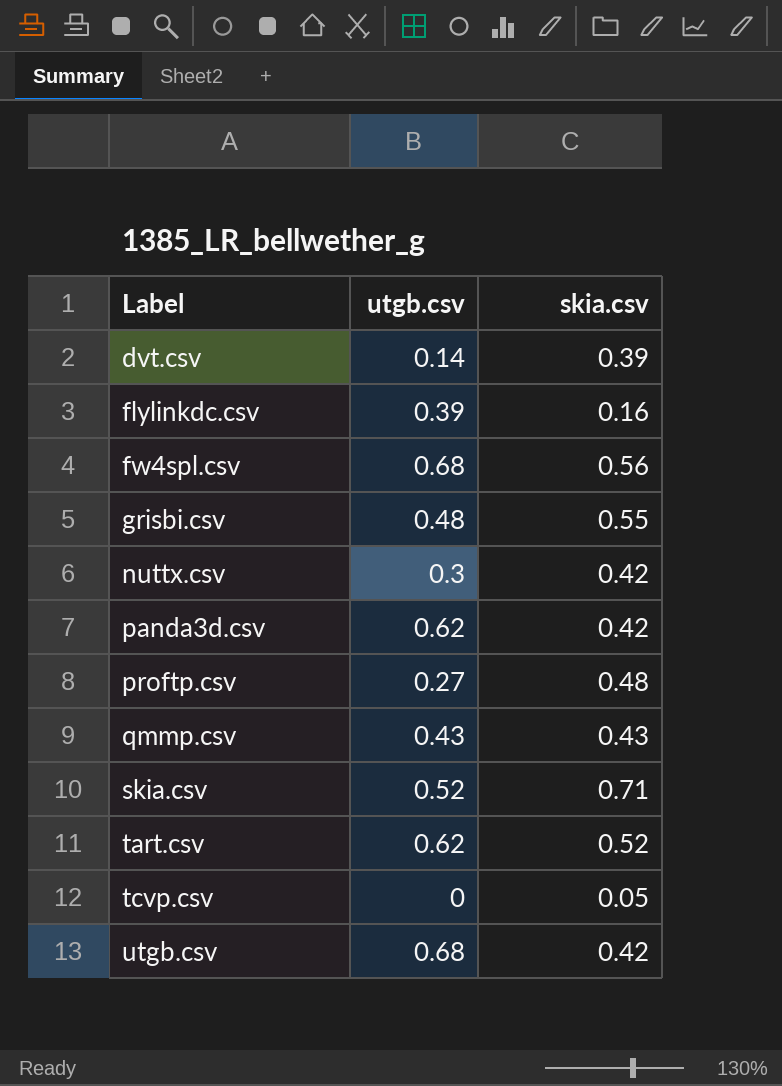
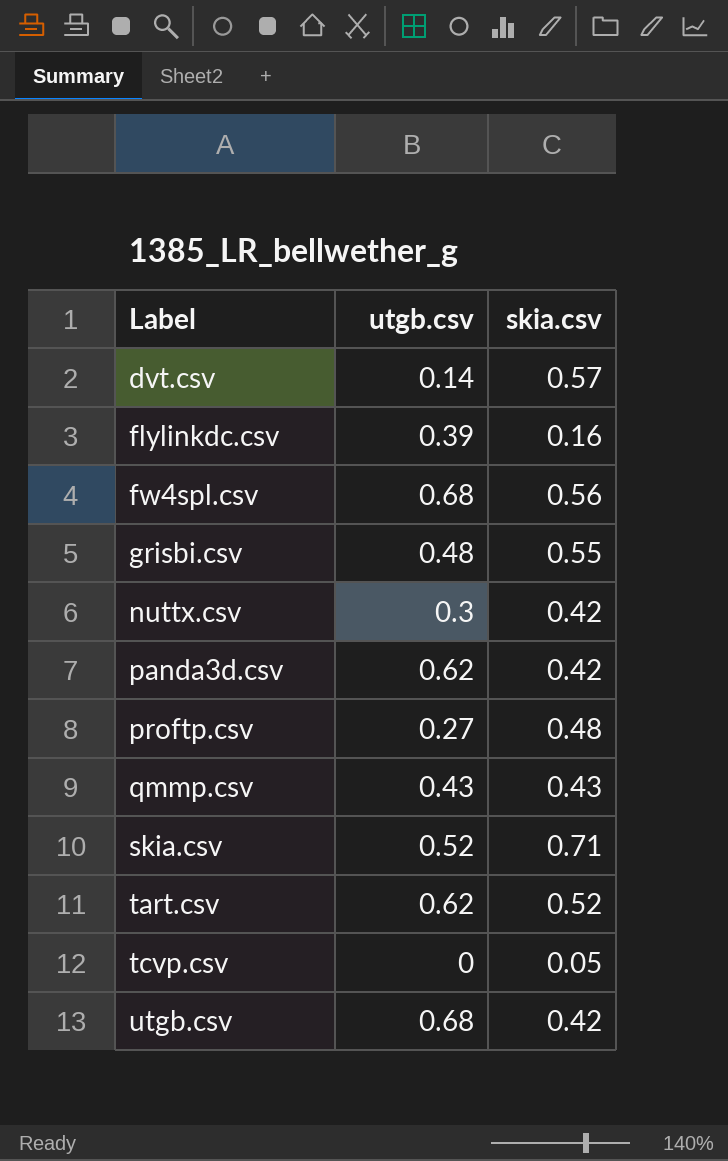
dvt.csv | skia.csv: 0.39 -> 0.57

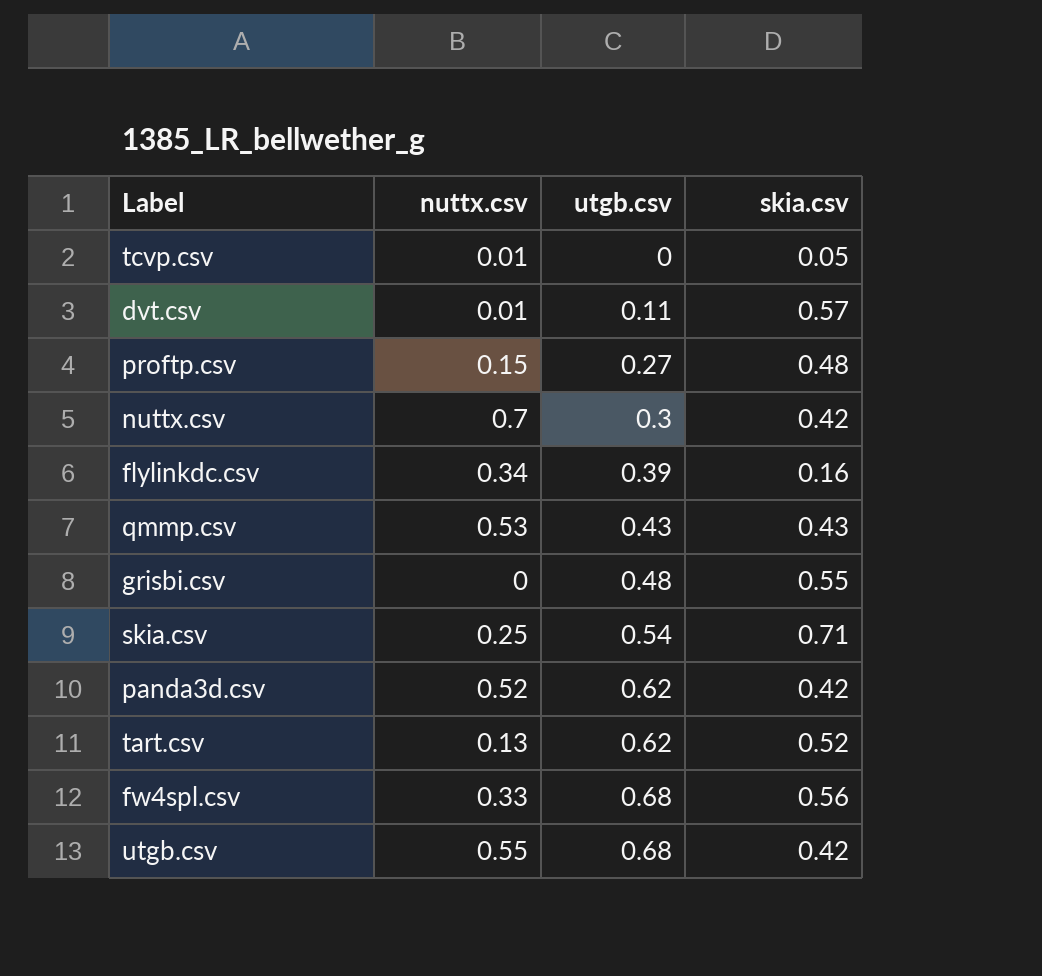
row order: Label ascending -> utgb.csv ascending
column nuttx.csv | position: none -> 2
dvt.csv | utgb.csv: 0.14 -> 0.11
skia.csv | utgb.csv: 0.52 -> 0.54

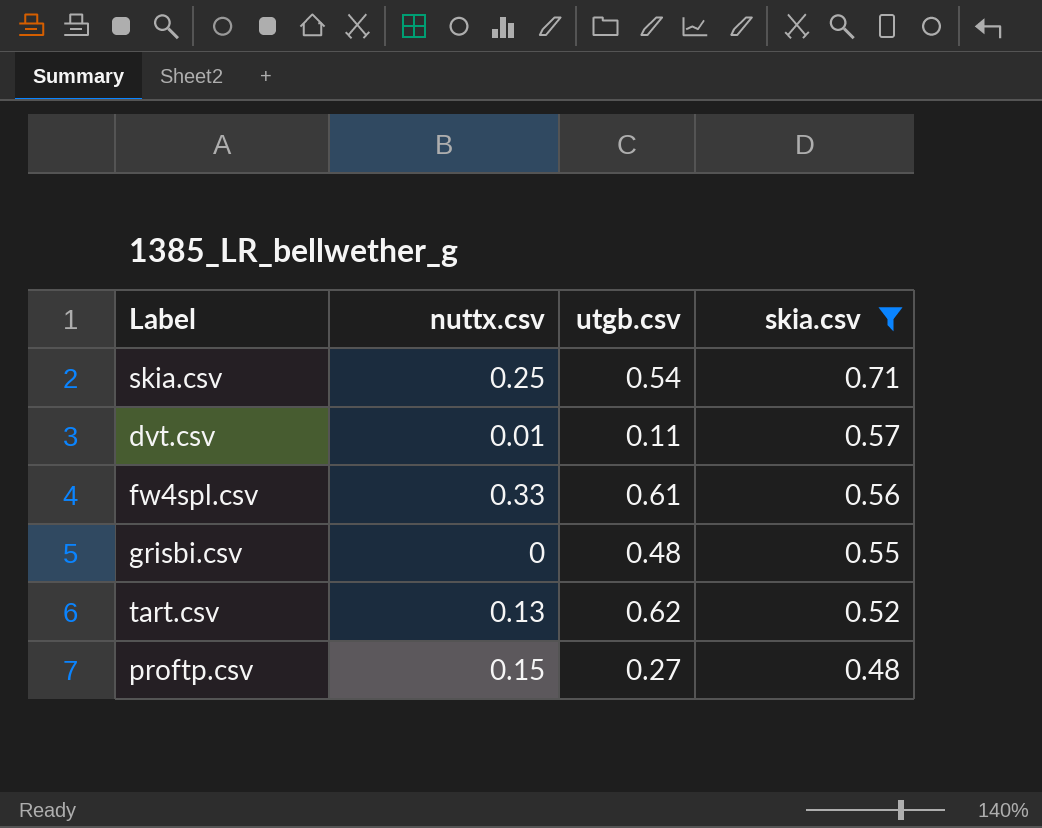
filter: none -> skia.csv >= 0.48
row order: utgb.csv ascending -> skia.csv descending
fw4spl.csv | utgb.csv: 0.68 -> 0.61

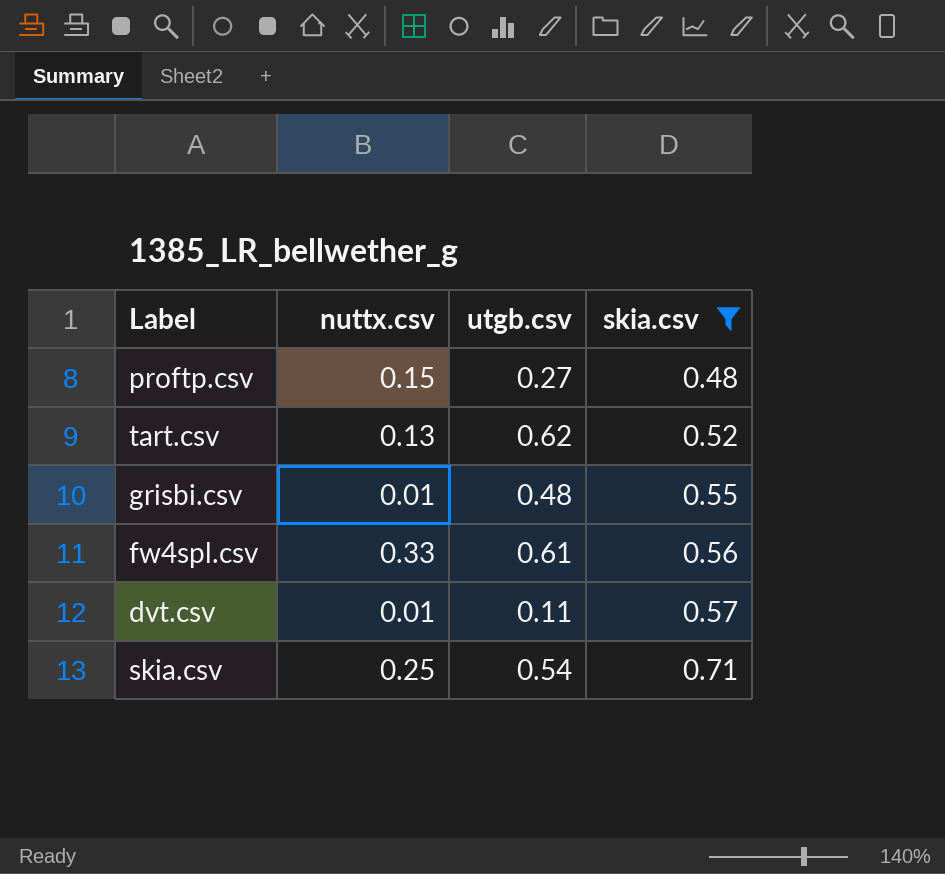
row order: skia.csv descending -> skia.csv ascending
grisbi.csv | nuttx.csv: 0 -> 0.01

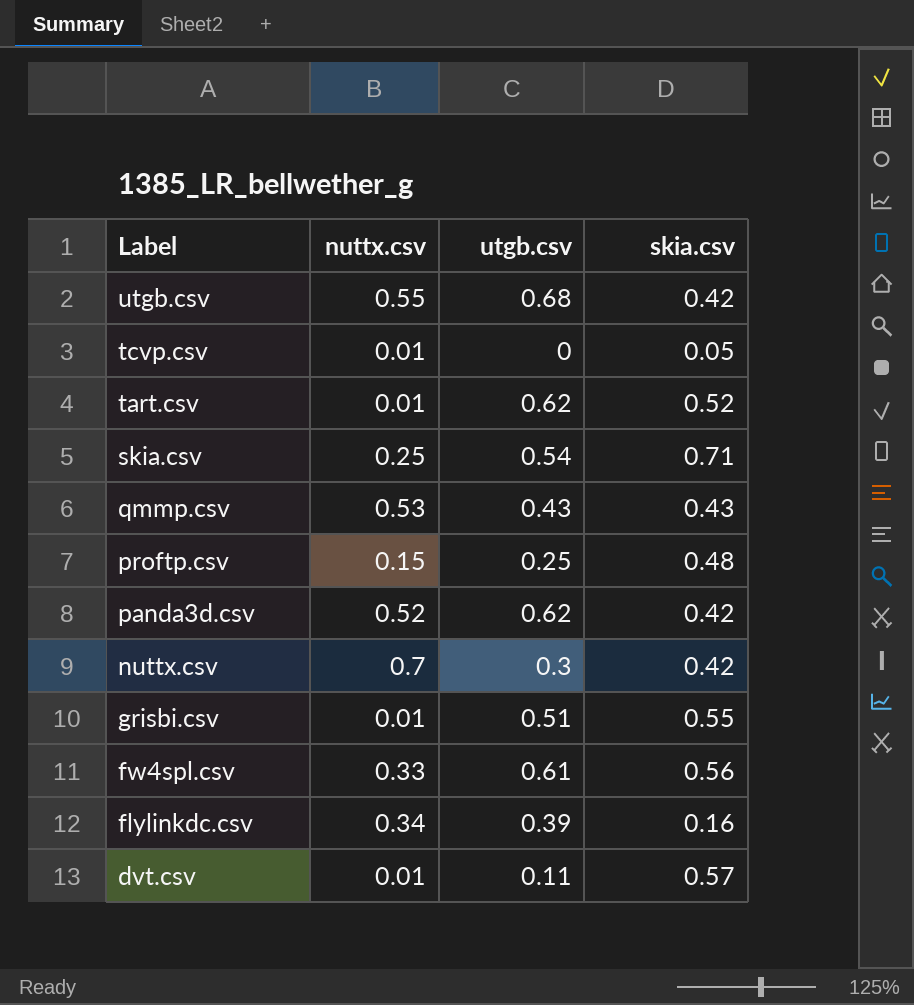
filter: skia.csv >= 0.48 -> none
row order: skia.csv ascending -> Label descending
tart.csv | nuttx.csv: 0.13 -> 0.01
proftp.csv | utgb.csv: 0.27 -> 0.25
grisbi.csv | utgb.csv: 0.48 -> 0.51

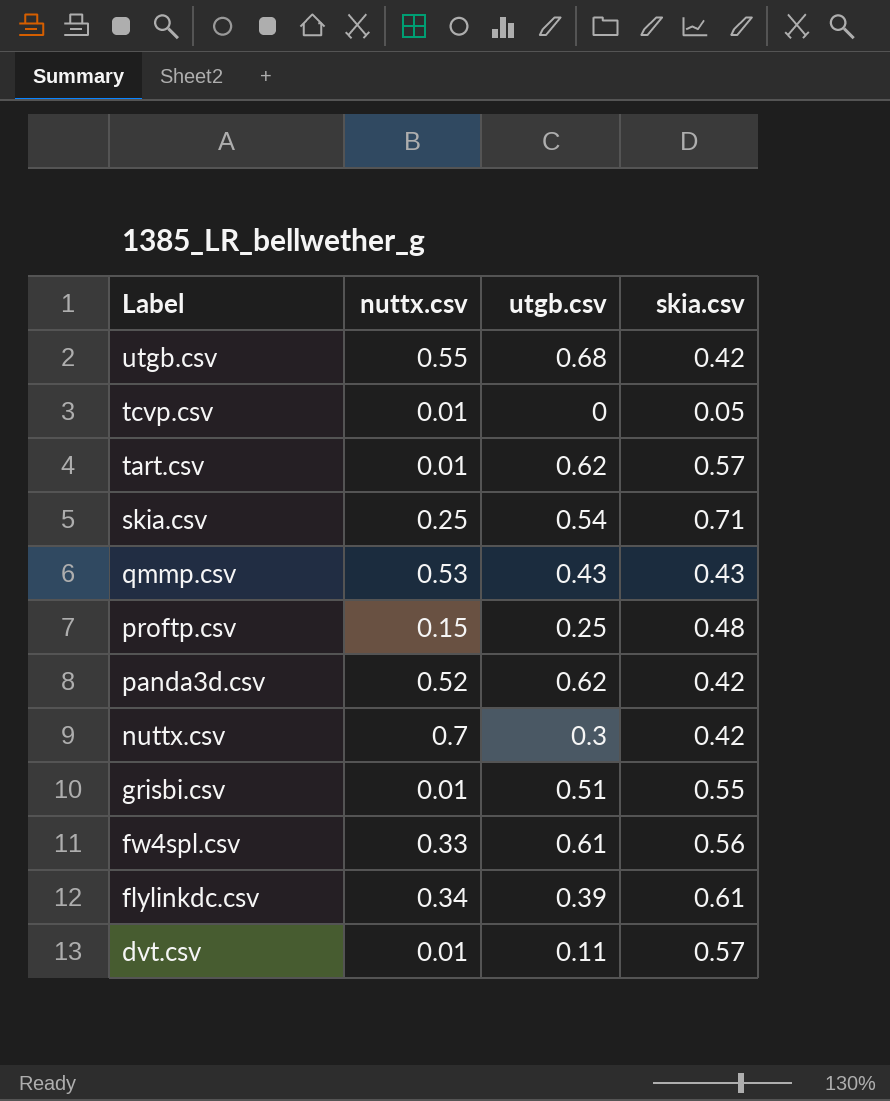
tart.csv | skia.csv: 0.52 -> 0.57
flylinkdc.csv | skia.csv: 0.16 -> 0.61

